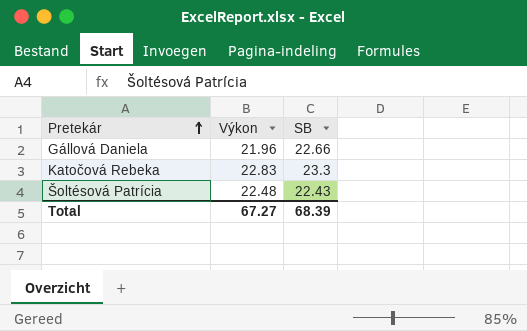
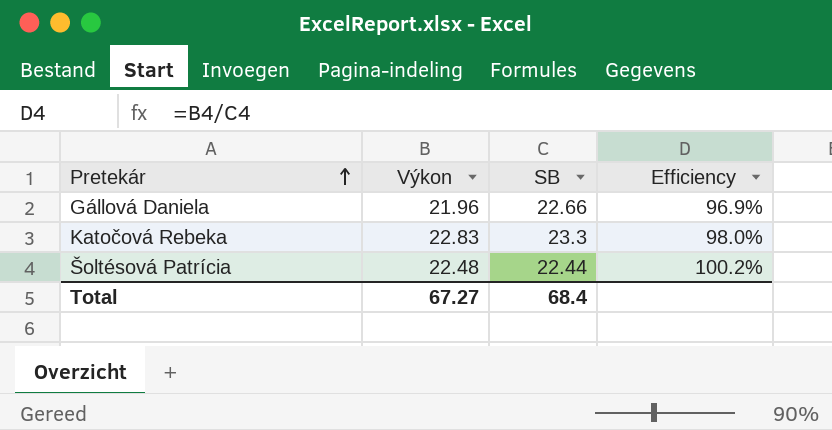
column Efficiency | formula: none -> [Výkon] / [SB]
Šoltésová Patrícia | SB: 22.43 -> 22.44
Total | SB: 68.39 -> 68.4

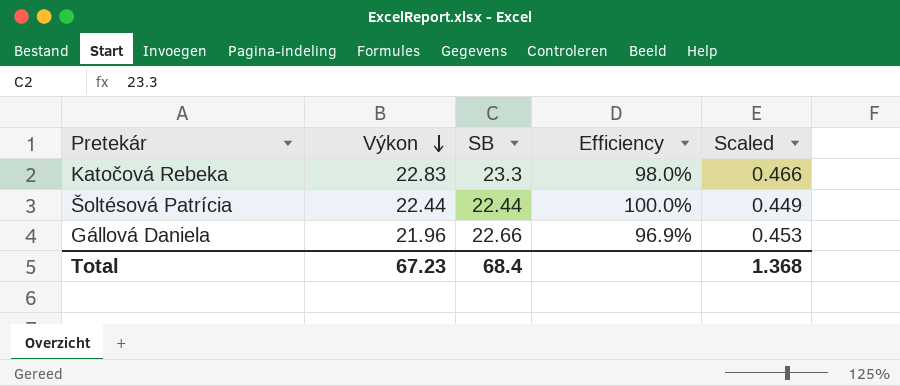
row order: Pretekár ascending -> Výkon descending
column Scaled | formula: none -> [SB] * 0.02
Šoltésová Patrícia | Výkon: 22.48 -> 22.44
Šoltésová Patrícia | Efficiency: 100.2% -> 100.0%
Total | Výkon: 67.27 -> 67.23

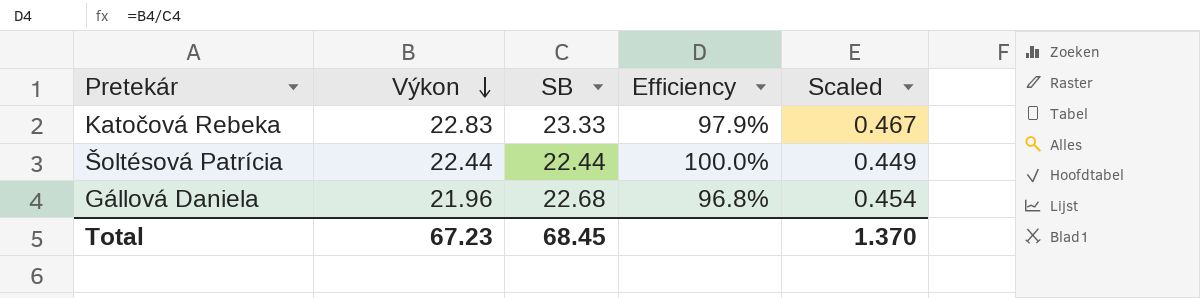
Katočová Rebeka | SB: 23.3 -> 23.33
Katočová Rebeka | Efficiency: 98.0% -> 97.9%
Katočová Rebeka | Scaled: 0.466 -> 0.467
Gállová Daniela | SB: 22.66 -> 22.68
Gállová Daniela | Efficiency: 96.9% -> 96.8%
Gállová Daniela | Scaled: 0.453 -> 0.454
Total | SB: 68.4 -> 68.45
Total | Scaled: 1.368 -> 1.370

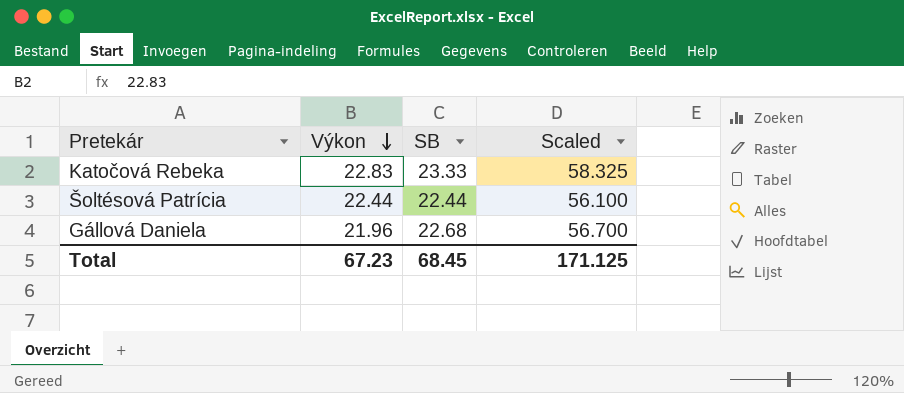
column Efficiency | formula: [Výkon] / [SB] -> none
column Scaled | formula: [SB] * 0.02 -> [SB] * 2.5
Total | Scaled: 1.370 -> 171.125

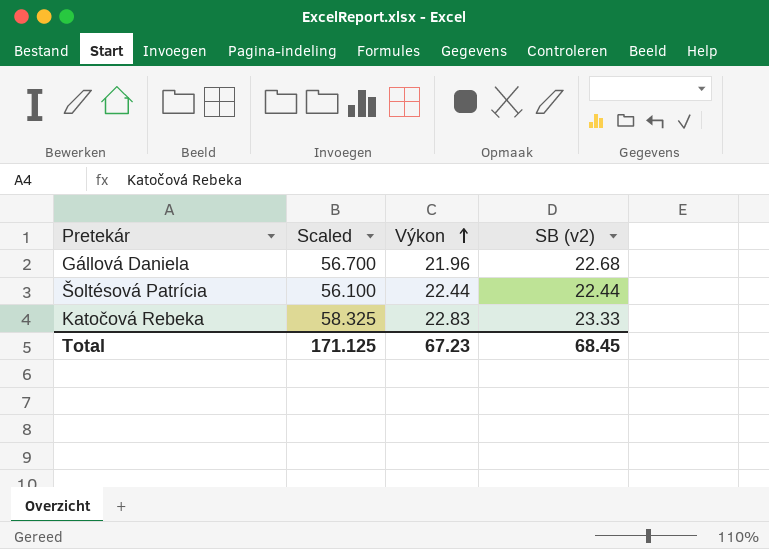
row order: Výkon descending -> Výkon ascending
column Scaled | position: 4 -> 2
column name: SB -> SB (v2)

